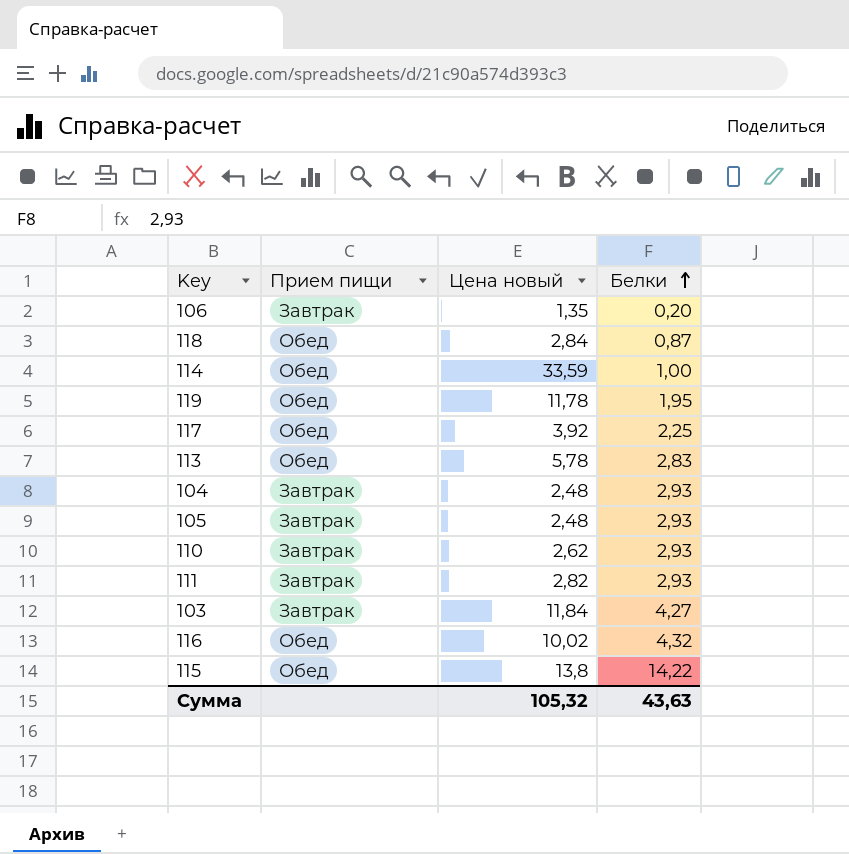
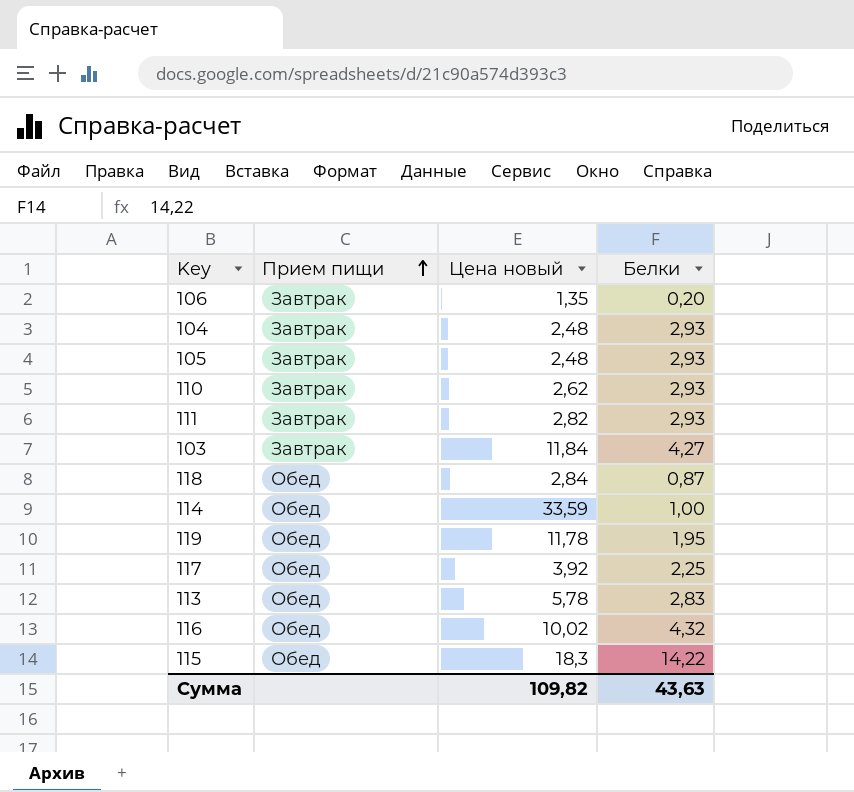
row order: Белки ascending -> Прием пищи ascending
115 | Цена новый: 13,8 -> 18,3
Сумма | Цена новый: 105,32 -> 109,82

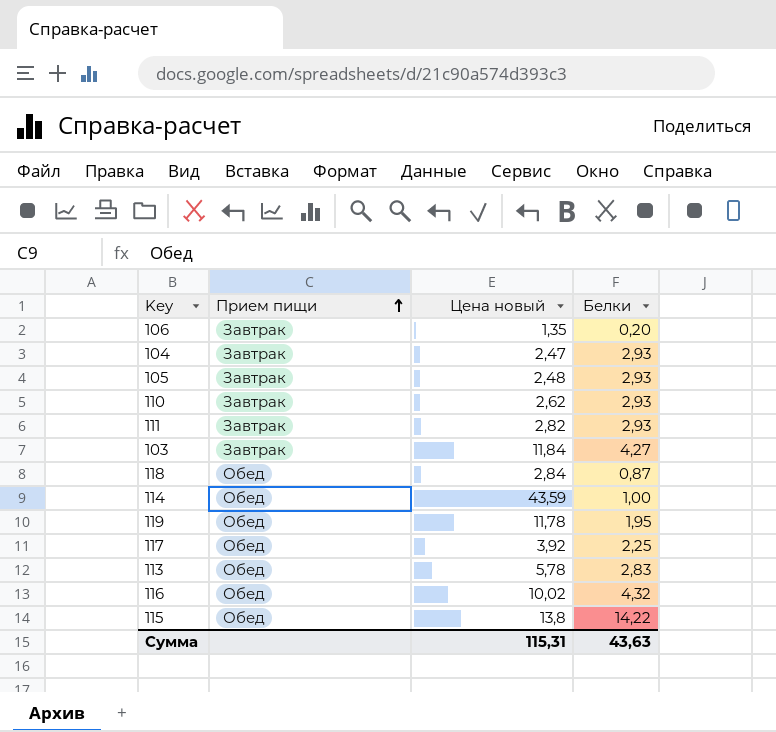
104 | Цена новый: 2,48 -> 2,47
114 | Цена новый: 33,59 -> 43,59
115 | Цена новый: 18,3 -> 13,8
Сумма | Цена новый: 109,82 -> 115,31

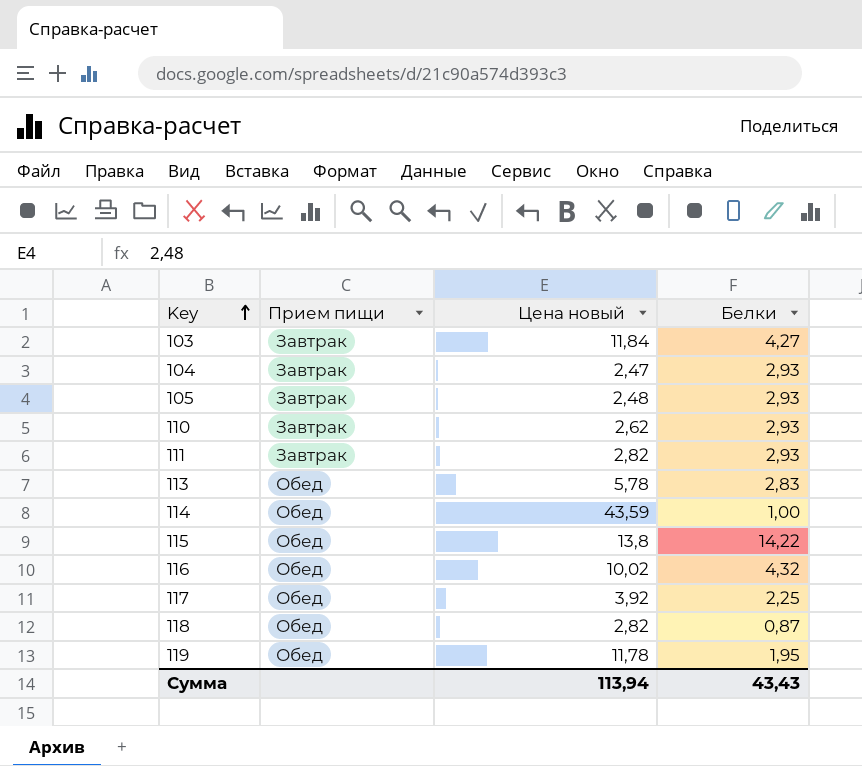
row order: Прием пищи ascending -> Key ascending
row 106: Завтрак | 1,35 | 0,20 -> none
118 | Цена новый: 2,84 -> 2,82
Сумма | Цена новый: 115,31 -> 113,94
Сумма | Белки: 43,63 -> 43,43

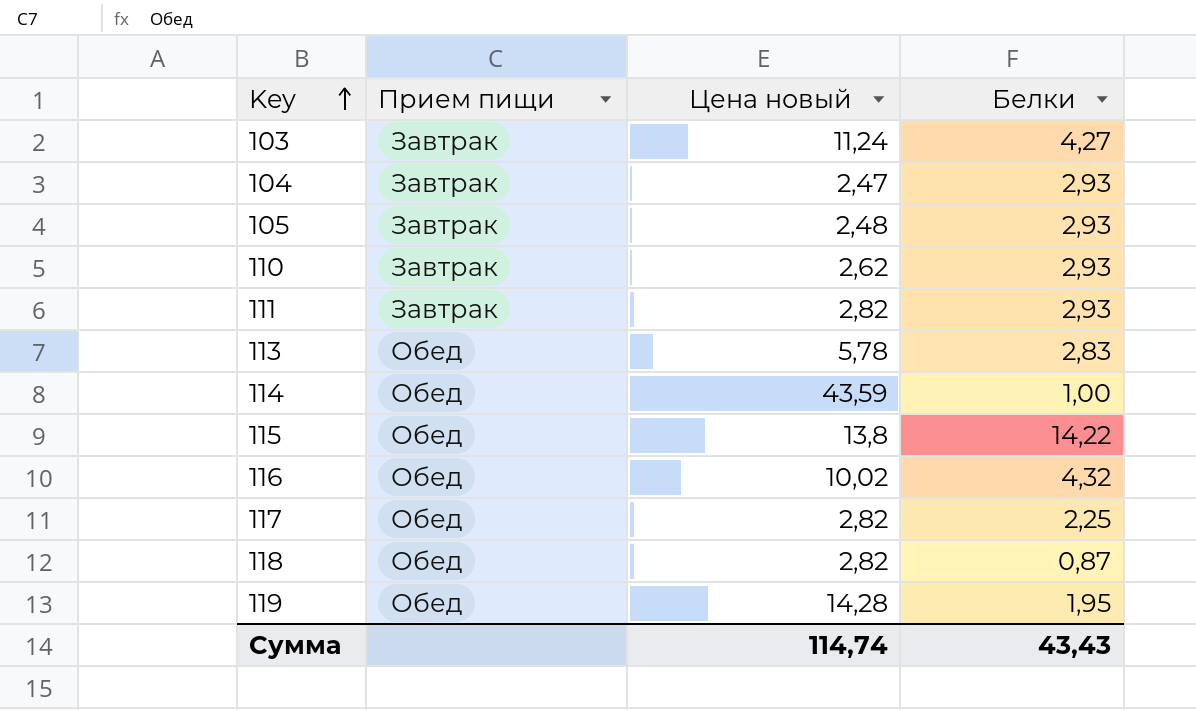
103 | Цена новый: 11,84 -> 11,24
117 | Цена новый: 3,92 -> 2,82
119 | Цена новый: 11,78 -> 14,28
Сумма | Цена новый: 113,94 -> 114,74

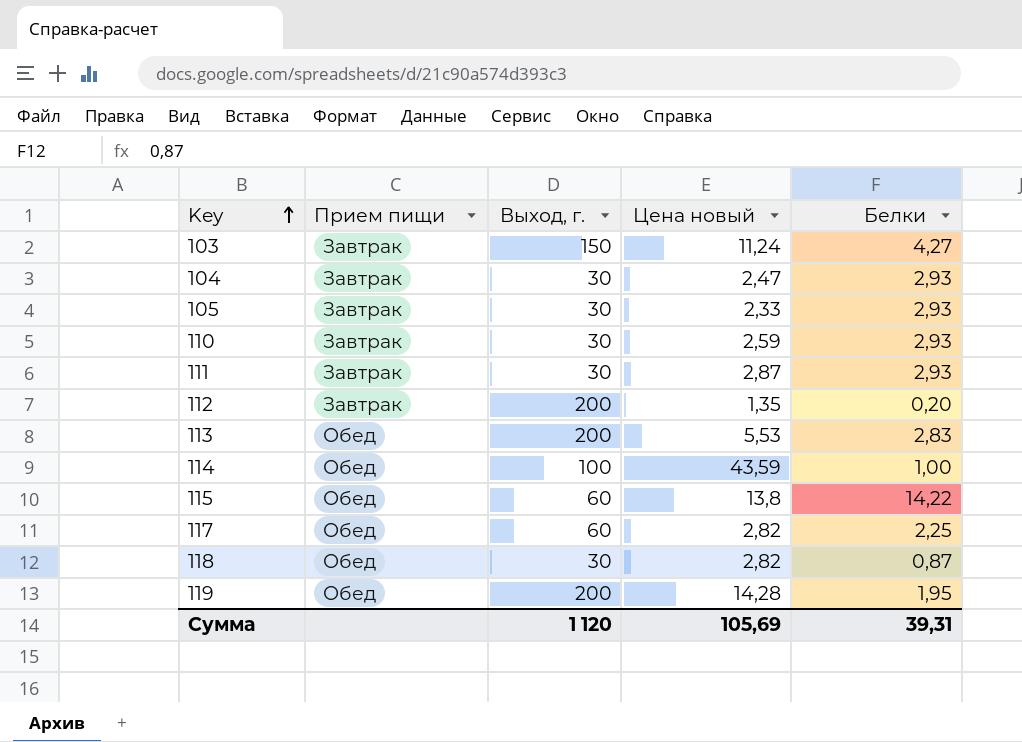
column Выход, г. | position: none -> 3
row 116: Обед | 10,02 | 4,32 -> none
105 | Цена новый: 2,48 -> 2,33
110 | Цена новый: 2,62 -> 2,59
111 | Цена новый: 2,82 -> 2,87
row 112: none -> Завтрак | 200 | 1,35 | 0,20
113 | Цена новый: 5,78 -> 5,53
Сумма | Цена новый: 114,74 -> 105,69
Сумма | Белки: 43,43 -> 39,31

